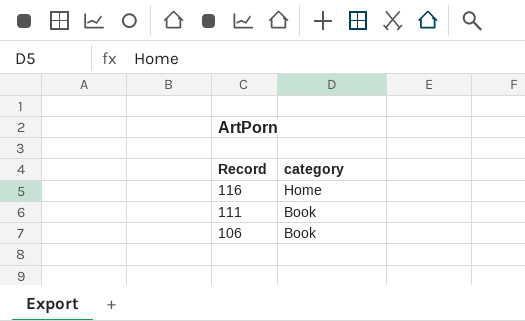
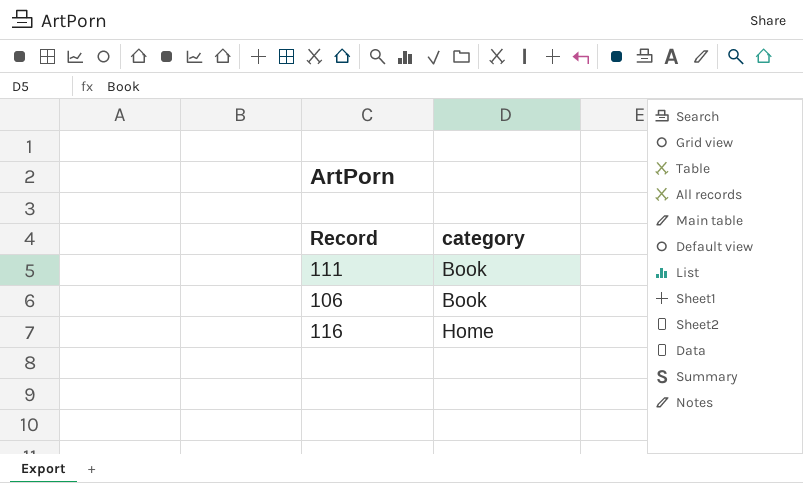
row order: Record descending -> category ascending

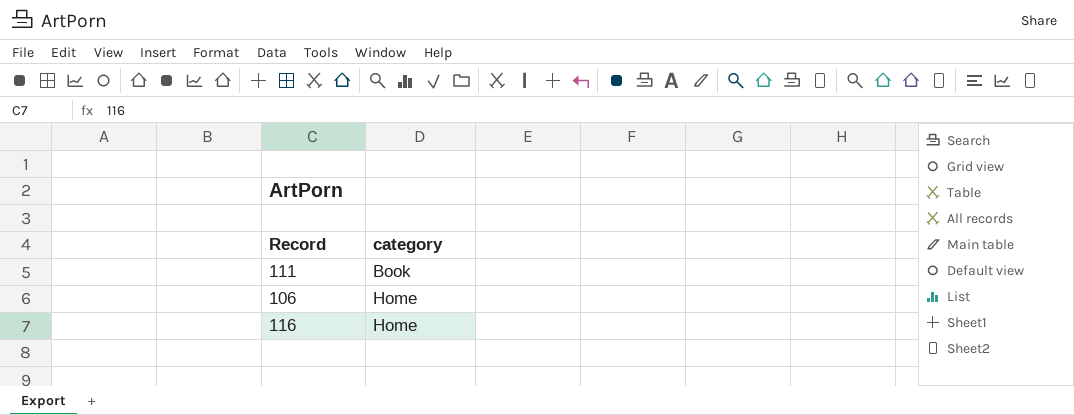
106 | category: Book -> Home

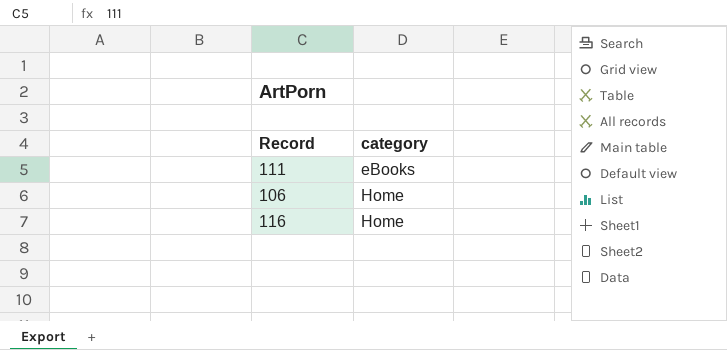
111 | category: Book -> eBooks

